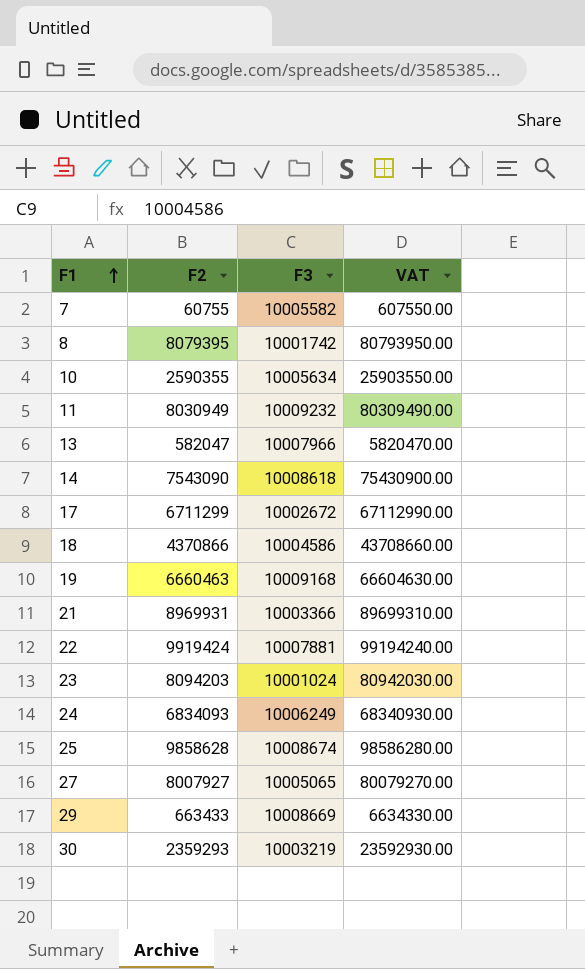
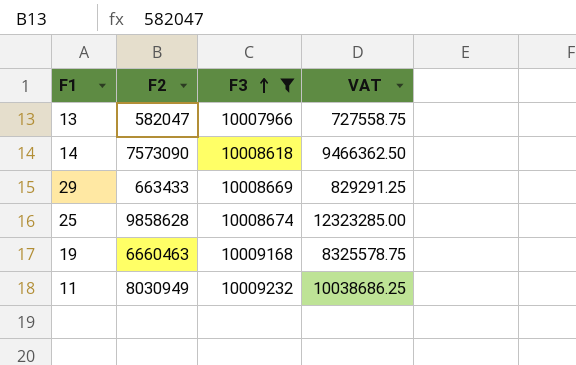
filter: none -> F3 >= 10007966
row order: F1 ascending -> F3 ascending
column VAT | formula: [F2] * 10 -> [F2] * 1.25
14 | F2: 7543090 -> 7573090

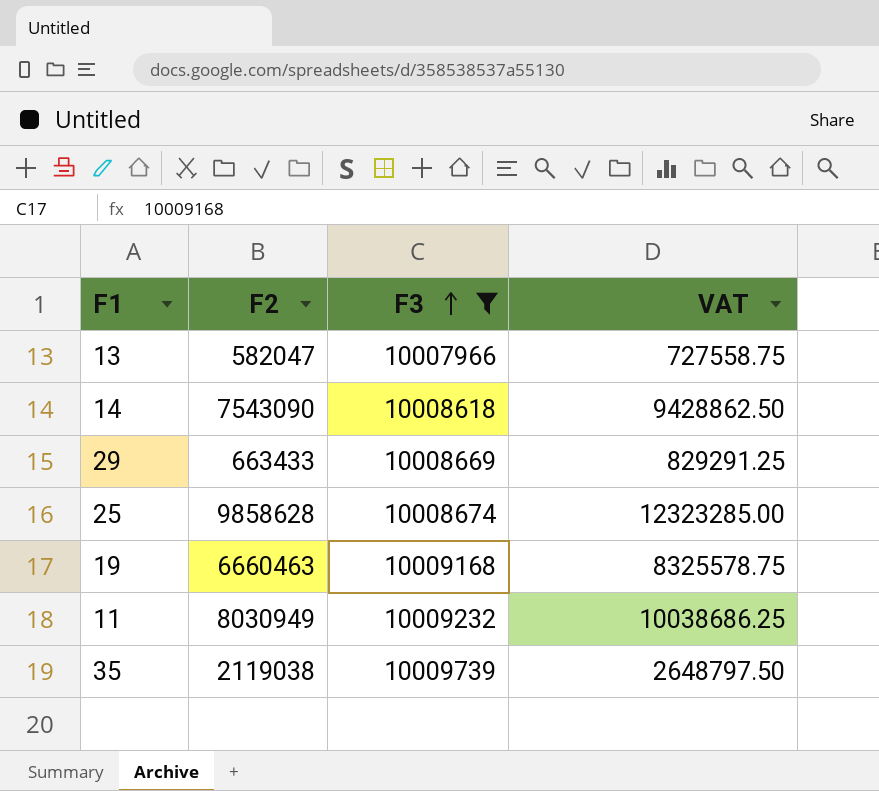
14 | F2: 7573090 -> 7543090
14 | VAT: 9466362.50 -> 9428862.50
row 35: none -> 2119038 | 10009739 | 2648797.50

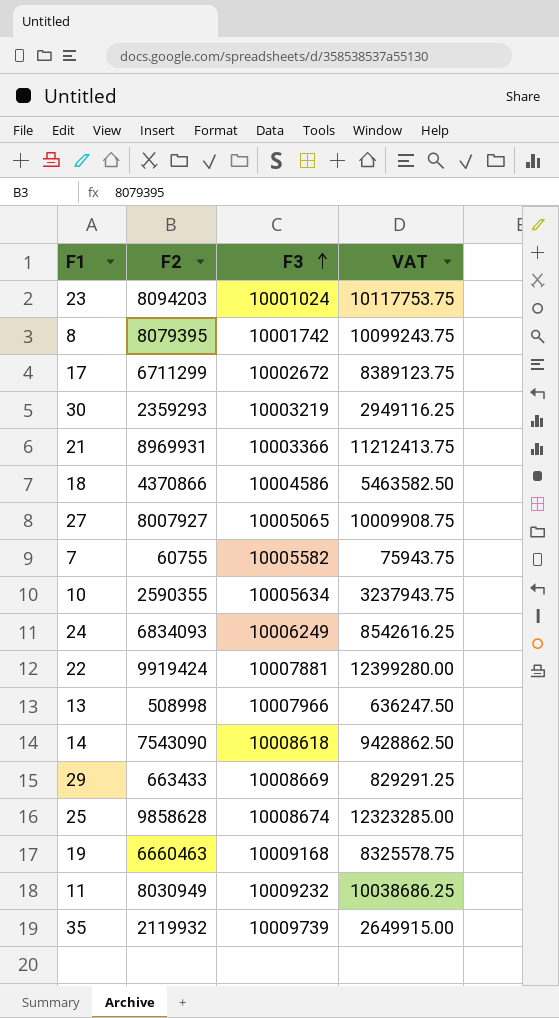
filter: F3 >= 10007966 -> none
13 | F2: 582047 -> 508998
13 | VAT: 727558.75 -> 636247.50
35 | F2: 2119038 -> 2119932
35 | VAT: 2648797.50 -> 2649915.00

